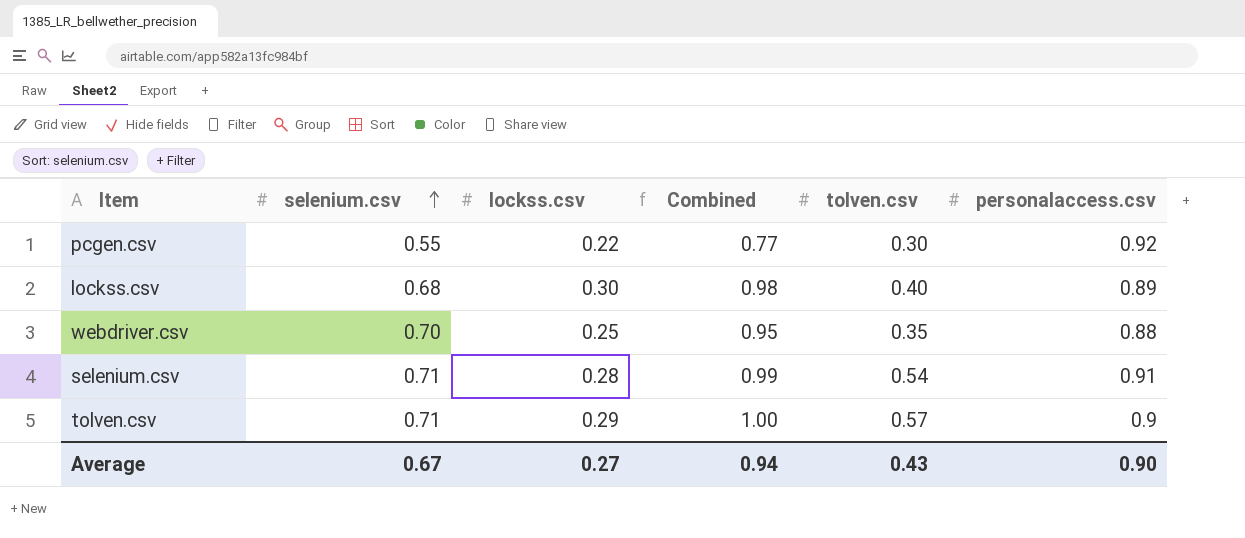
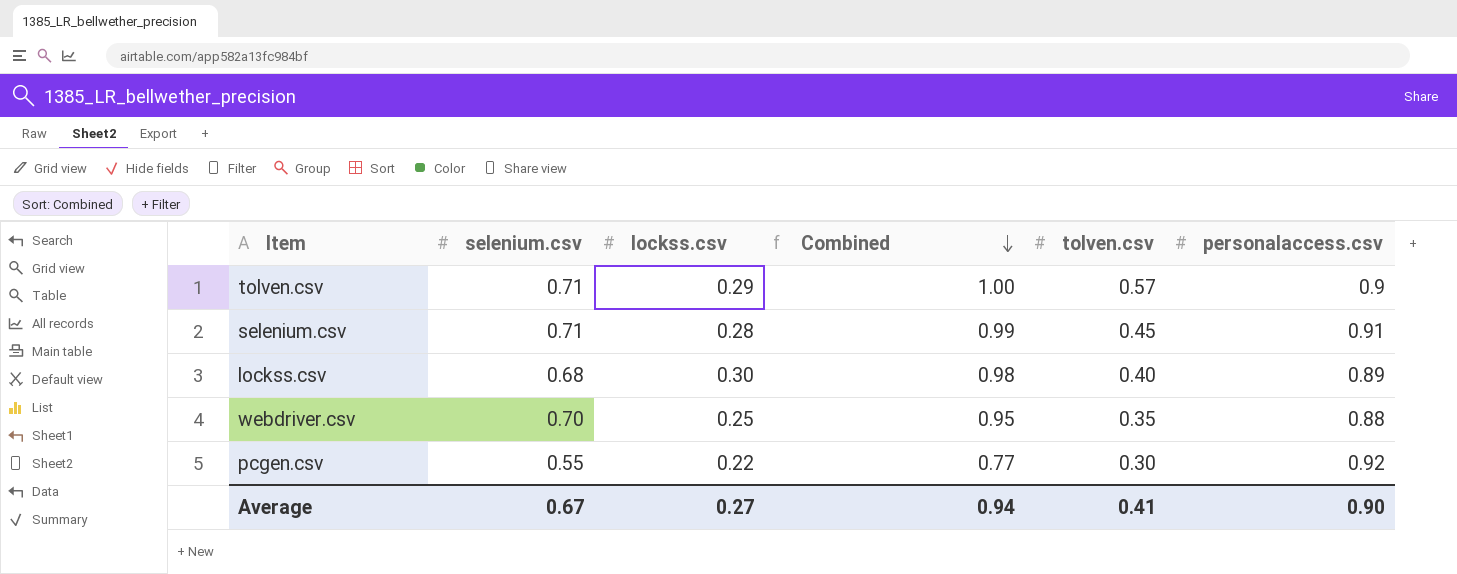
row order: selenium.csv ascending -> Combined descending
selenium.csv | tolven.csv: 0.54 -> 0.45
Average | tolven.csv: 0.43 -> 0.41

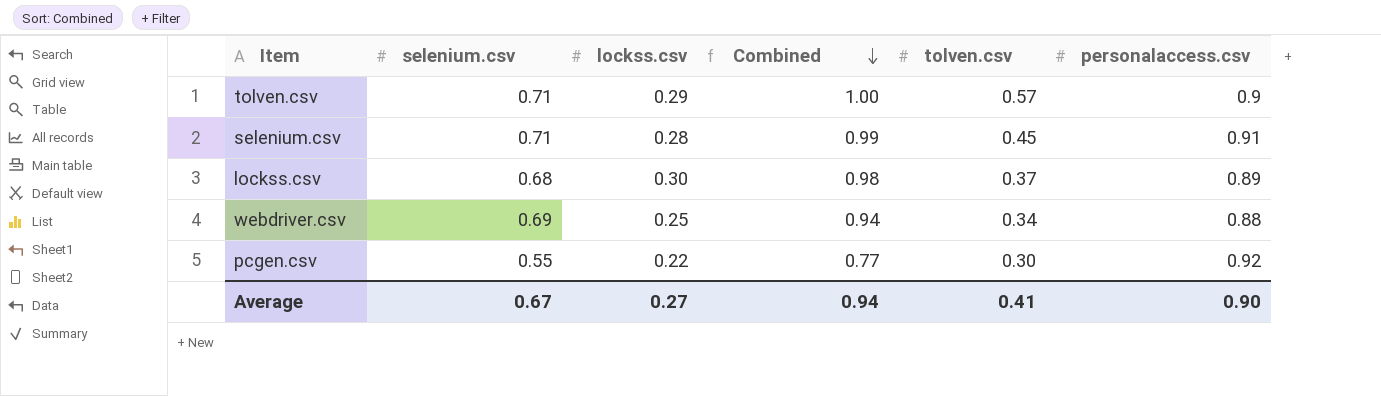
lockss.csv | tolven.csv: 0.40 -> 0.37
webdriver.csv | selenium.csv: 0.70 -> 0.69
webdriver.csv | Combined: 0.95 -> 0.94
webdriver.csv | tolven.csv: 0.35 -> 0.34

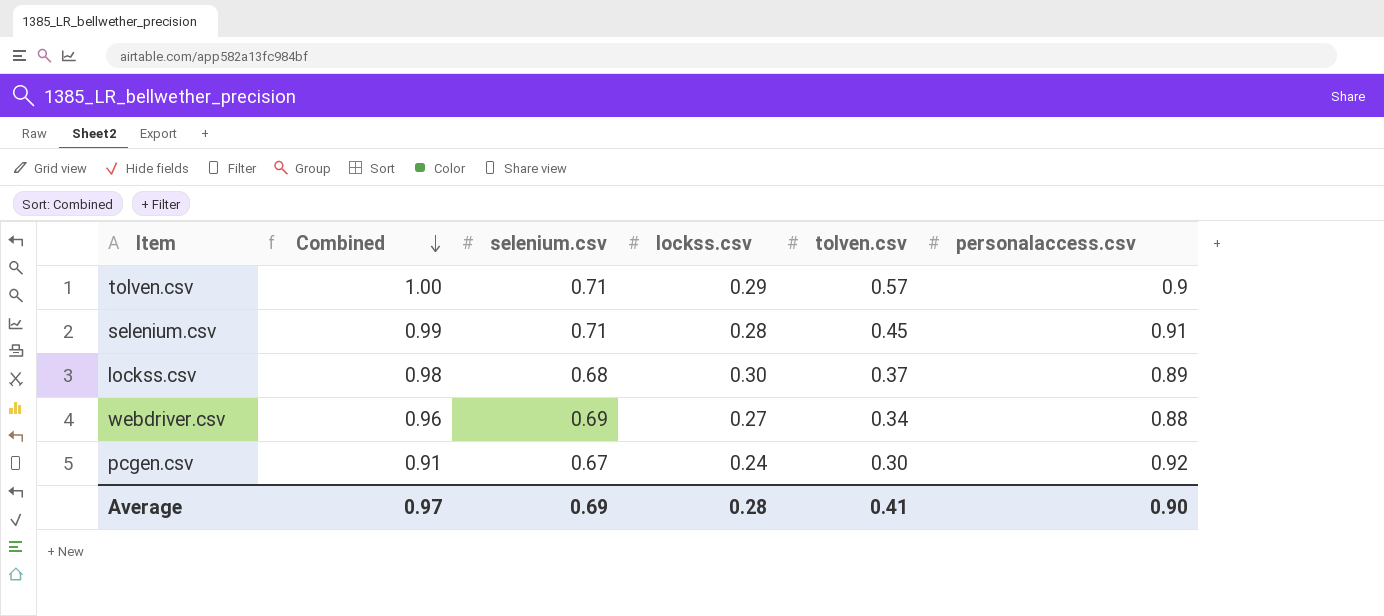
column Combined | position: 4 -> 2
webdriver.csv | Combined: 0.94 -> 0.96
webdriver.csv | lockss.csv: 0.25 -> 0.27
pcgen.csv | Combined: 0.77 -> 0.91
pcgen.csv | selenium.csv: 0.55 -> 0.67
pcgen.csv | lockss.csv: 0.22 -> 0.24
Average | Combined: 0.94 -> 0.97
Average | selenium.csv: 0.67 -> 0.69
Average | lockss.csv: 0.27 -> 0.28

